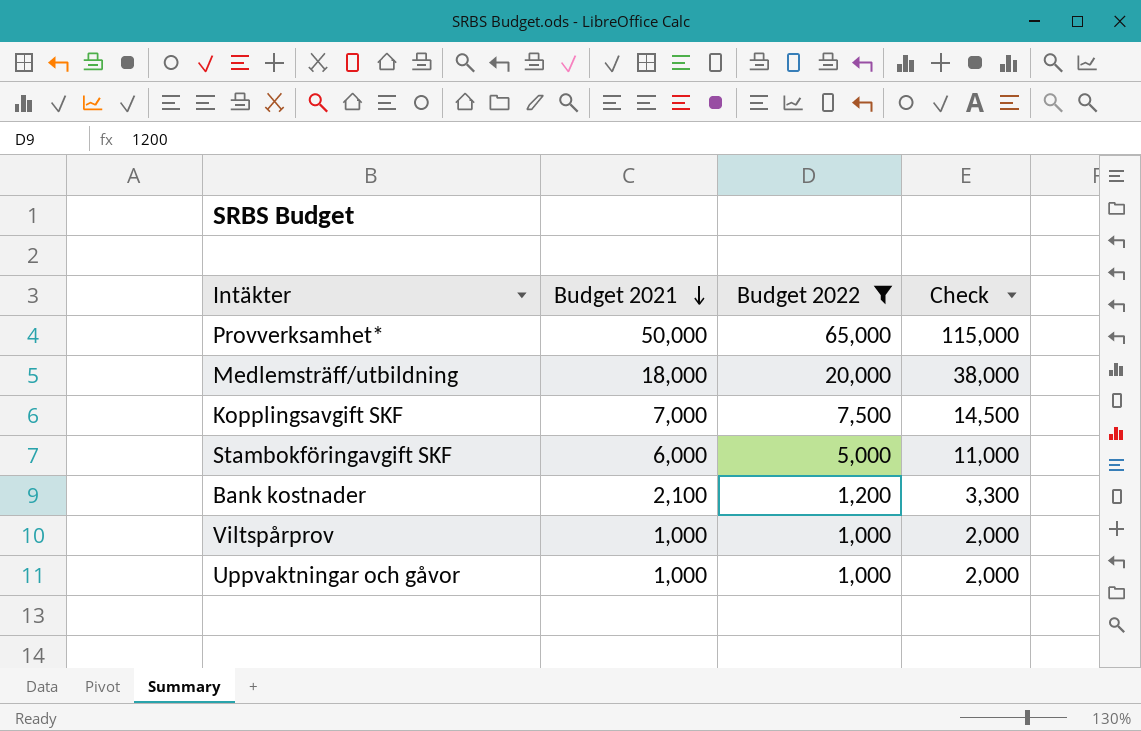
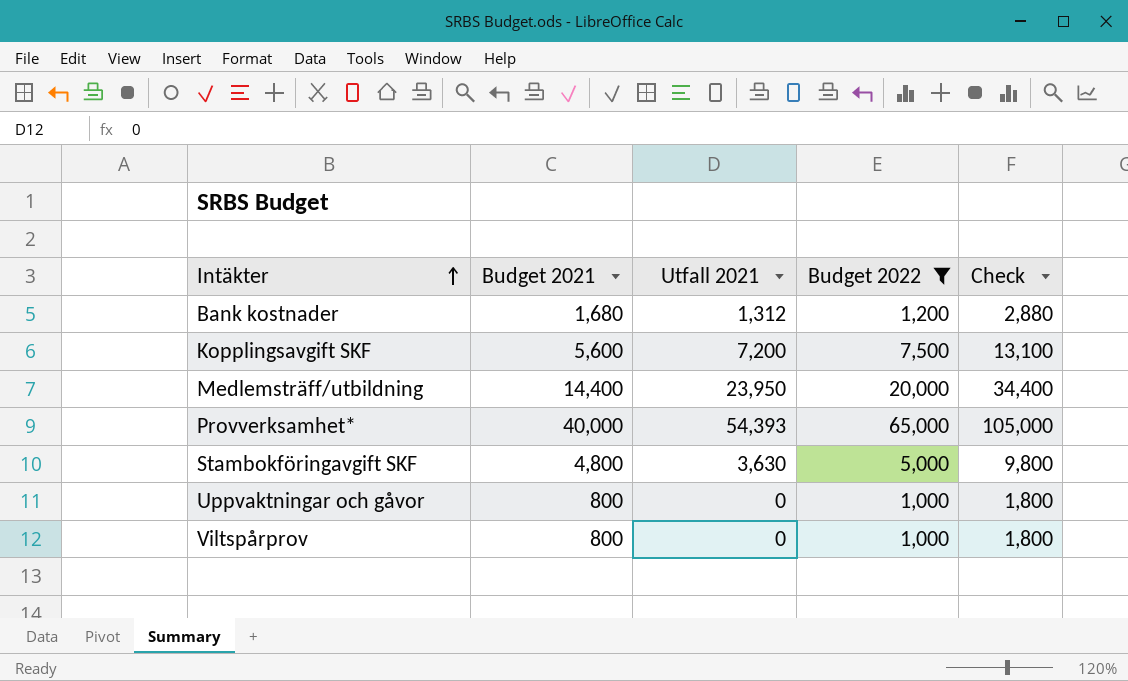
row order: Budget 2021 descending -> Intäkter ascending
column Utfall 2021 | position: none -> 3
Bank kostnader | Budget 2021: 2,100 -> 1,680
Bank kostnader | Check: 3,300 -> 2,880
Kopplingsavgift SKF | Budget 2021: 7,000 -> 5,600
Kopplingsavgift SKF | Check: 14,500 -> 13,100
Medlemsträff/utbildning | Budget 2021: 18,000 -> 14,400
Medlemsträff/utbildning | Check: 38,000 -> 34,400
Provverksamhet* | Budget 2021: 50,000 -> 40,000
Provverksamhet* | Check: 115,000 -> 105,000
Stambokföringavgift SKF | Budget 2021: 6,000 -> 4,800
Stambokföringavgift SKF | Check: 11,000 -> 9,800
Uppvaktningar och gåvor | Budget 2021: 1,000 -> 800
Uppvaktningar och gåvor | Check: 2,000 -> 1,800
Viltspårprov | Budget 2021: 1,000 -> 800
Viltspårprov | Check: 2,000 -> 1,800

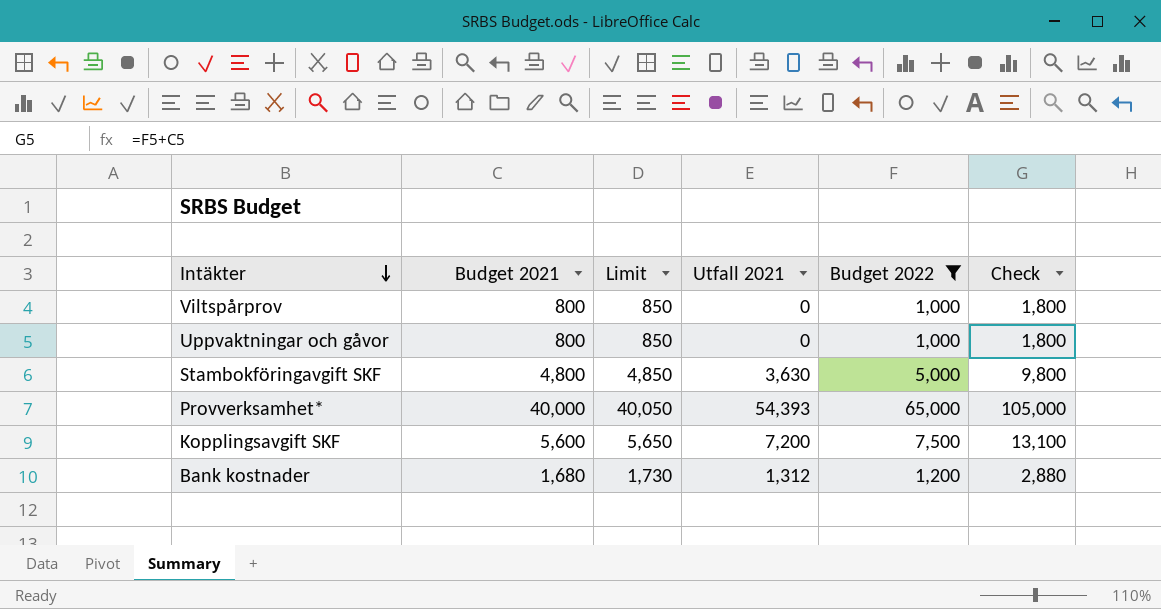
row order: Intäkter ascending -> Intäkter descending
column Limit | formula: none -> [Budget 2021] + 50
row Medlemsträff/utbildning: 14,400 | 23,950 | 20,000 | 34,400 -> none

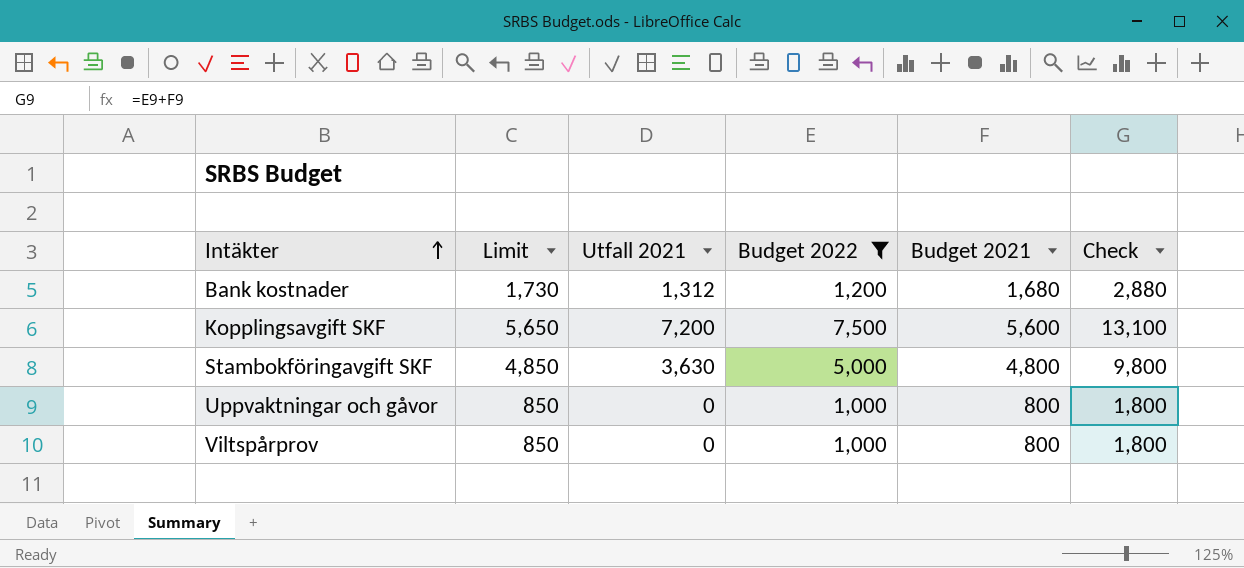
row order: Intäkter descending -> Intäkter ascending
column Budget 2021 | position: 2 -> 5
row Provverksamhet*: 40,000 | 40,050 | 54,393 | 65,000 | 105,000 -> none

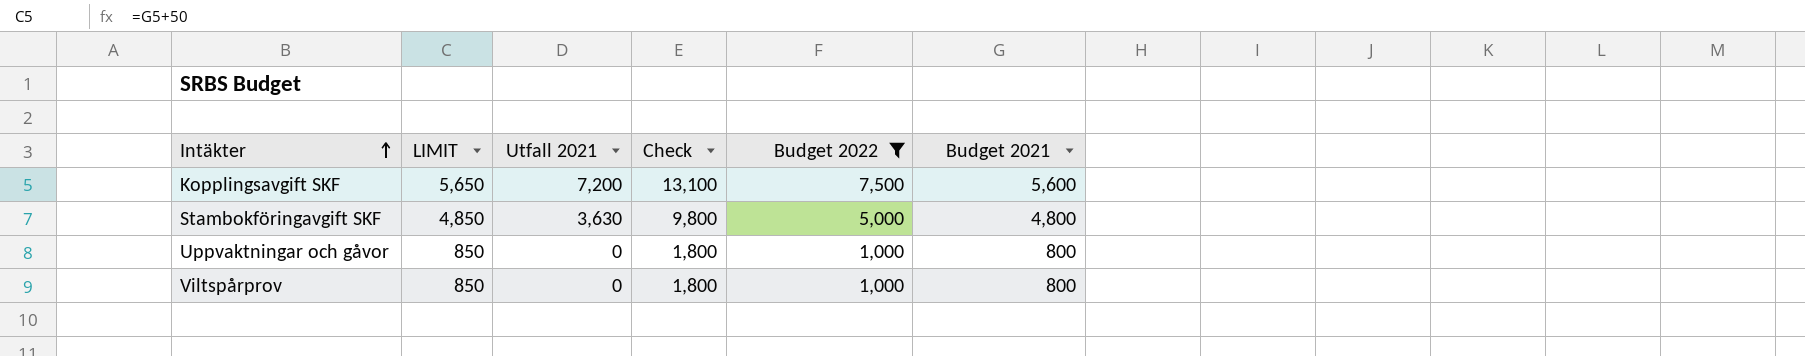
column name: Limit -> LIMIT
column Check | position: 6 -> 4
row Bank kostnader: 1,730 | 1,312 | 1,200 | 1,680 | 2,880 -> none

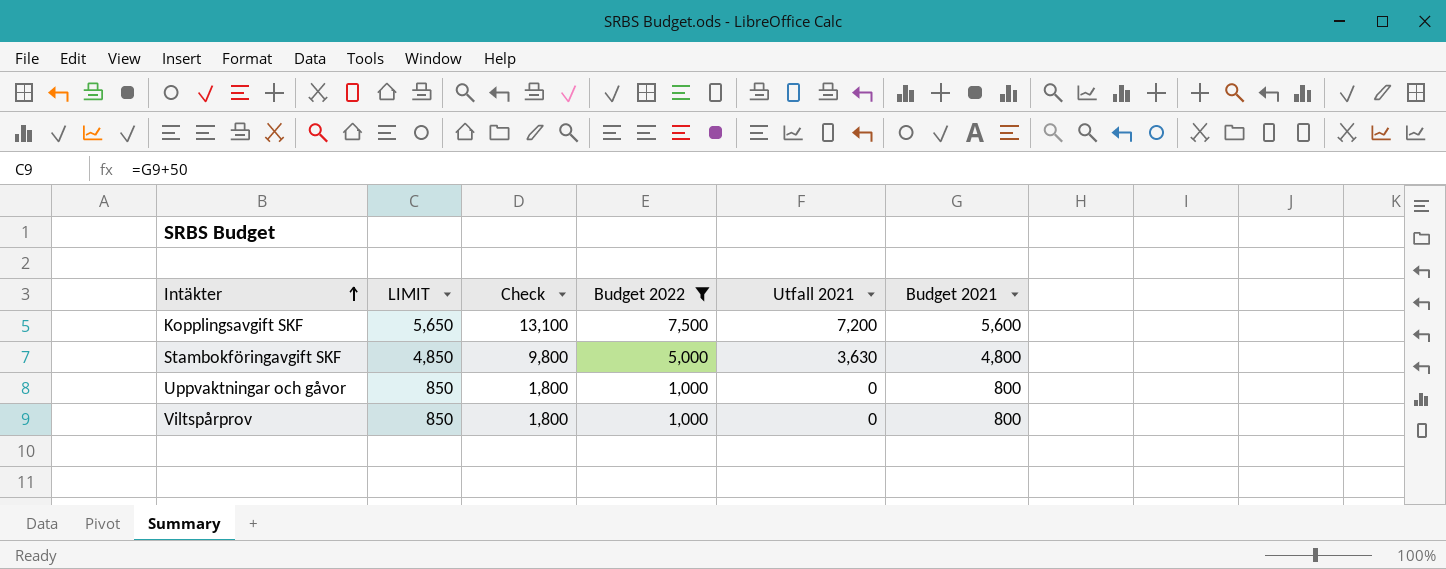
column Utfall 2021 | position: 3 -> 5

